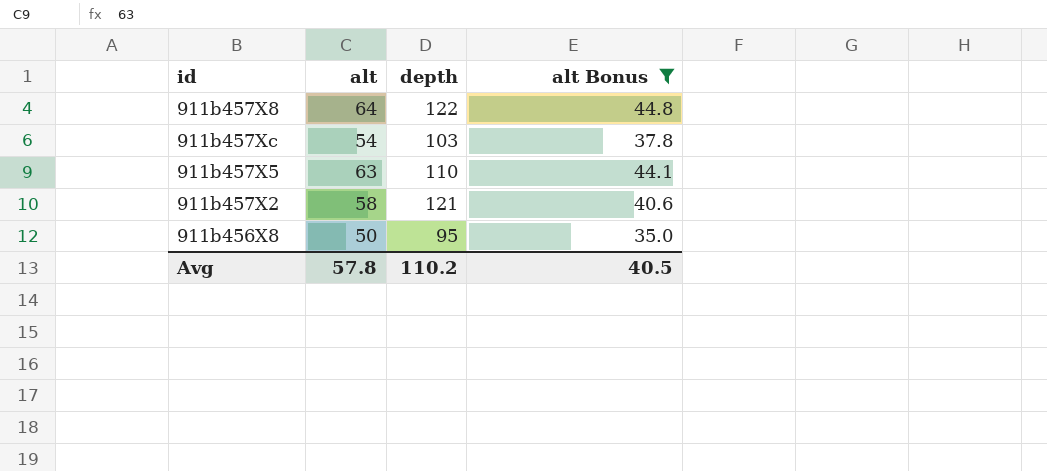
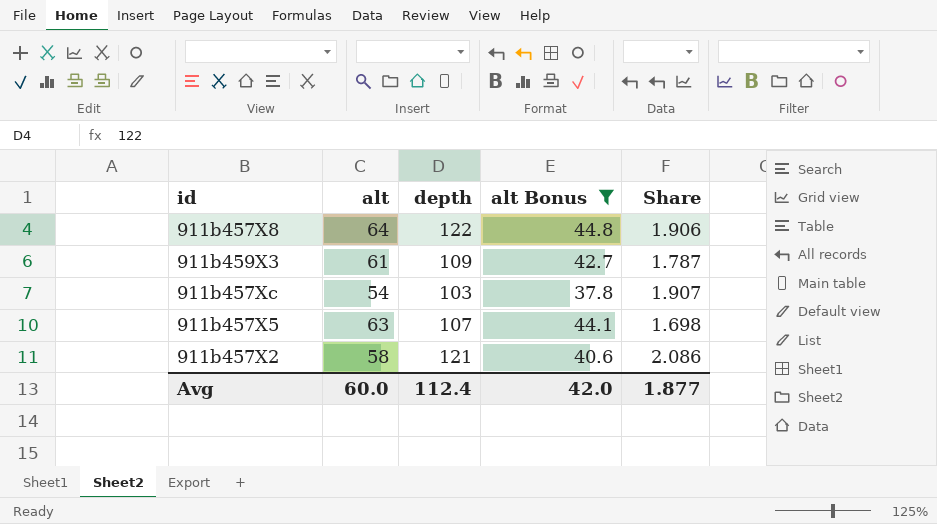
column Share | formula: none -> [depth] / [alt]
row 911b456X8: 50 | 95 | 35.0 -> none
row 911b459X3: none -> 61 | 109 | 42.7 | 1.787
911b457X5 | depth: 110 -> 107
Avg | alt: 57.8 -> 60.0
Avg | depth: 110.2 -> 112.4
Avg | alt Bonus: 40.5 -> 42.0

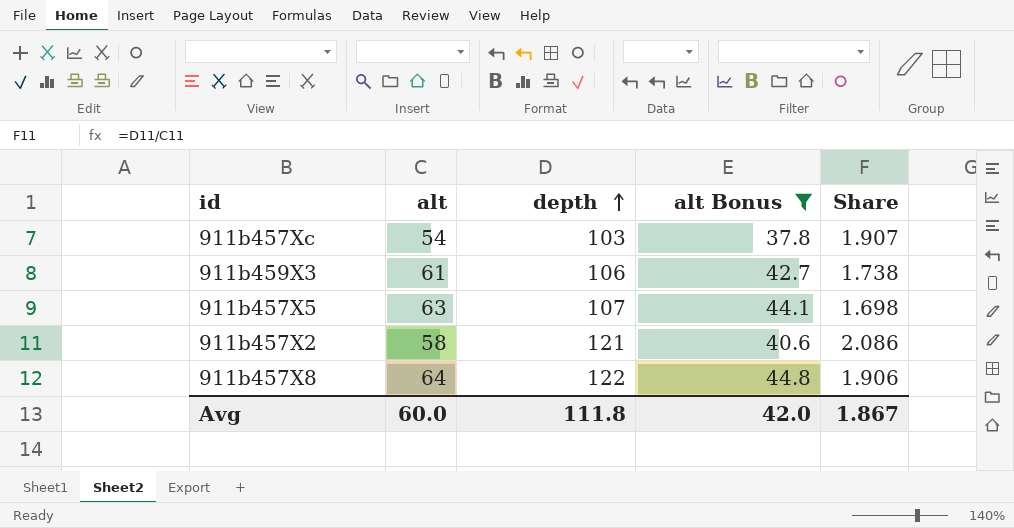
row order: none -> depth ascending
911b459X3 | depth: 109 -> 106
911b459X3 | Share: 1.787 -> 1.738
Avg | depth: 112.4 -> 111.8
Avg | Share: 1.877 -> 1.867

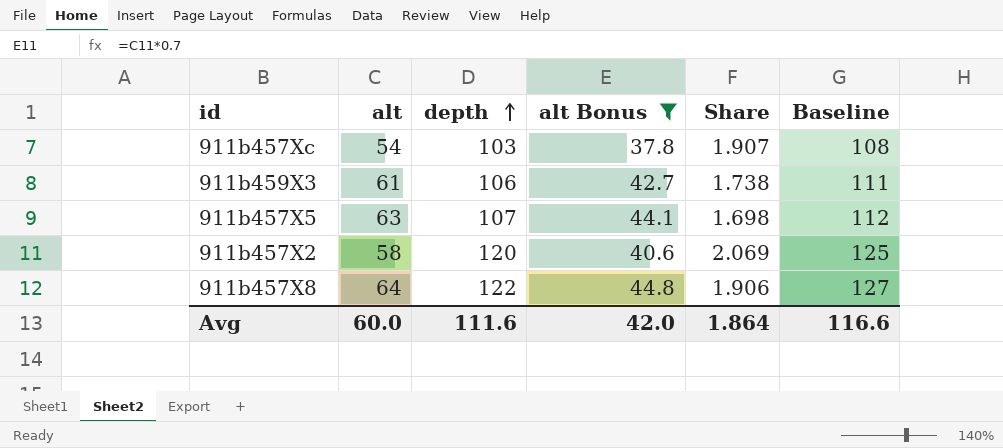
column Baseline | formula: none -> [depth] + 5
911b457X2 | depth: 121 -> 120
911b457X2 | Share: 2.086 -> 2.069
Avg | depth: 111.8 -> 111.6
Avg | Share: 1.867 -> 1.864

